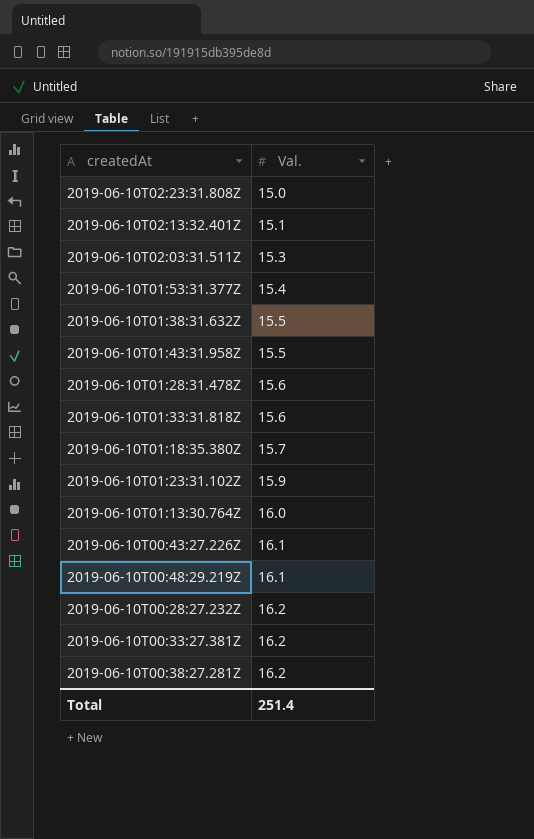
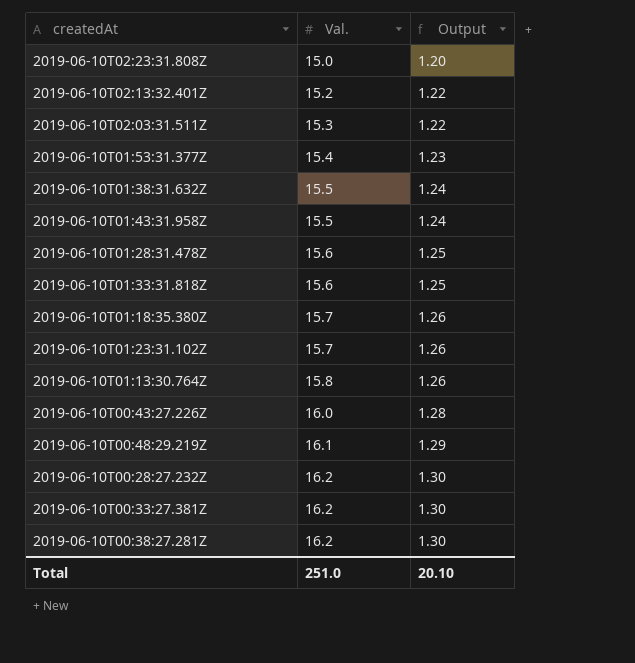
column Output | formula: none -> [Val.] * 0.08
2019-06-10T02:13:32.401Z | Val.: 15.1 -> 15.2
2019-06-10T01:23:31.102Z | Val.: 15.9 -> 15.7
2019-06-10T01:13:30.764Z | Val.: 16.0 -> 15.8
2019-06-10T00:43:27.226Z | Val.: 16.1 -> 16.0
Total | Val.: 251.4 -> 251.0

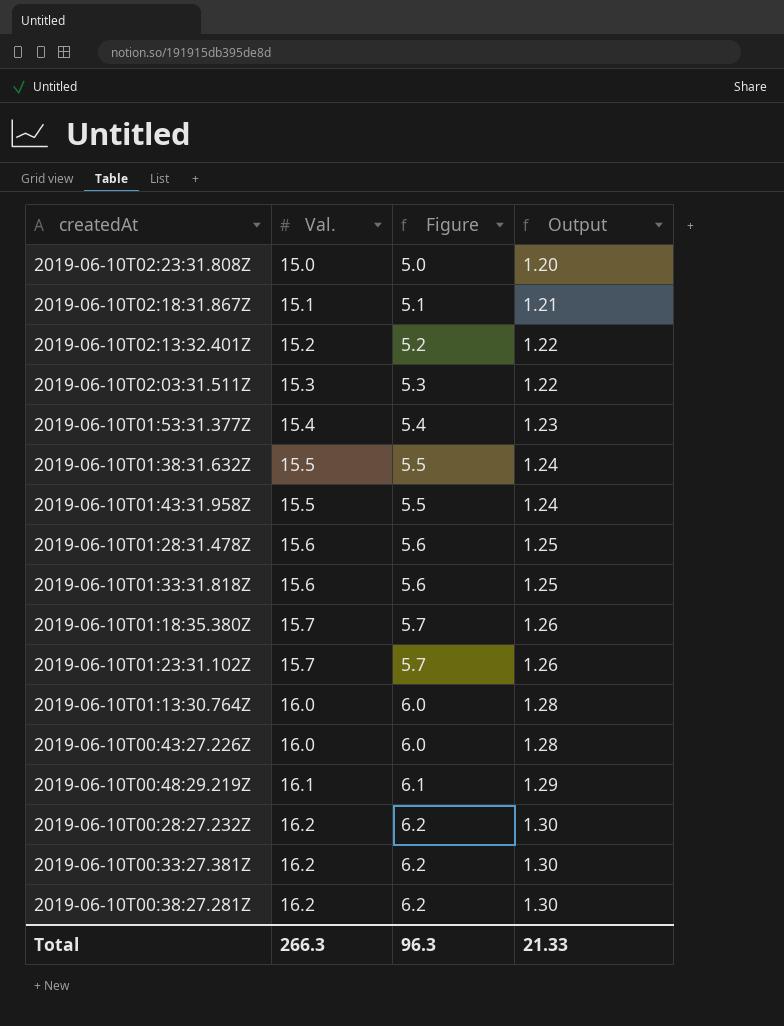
column Figure | formula: none -> [Val.] - 10
row 2019-06-10T02:18:31.867Z: none -> 15.1 | 5.1 | 1.21
2019-06-10T01:13:30.764Z | Val.: 15.8 -> 16.0
2019-06-10T01:13:30.764Z | Output: 1.26 -> 1.28
Total | Val.: 251.0 -> 266.3
Total | Output: 20.10 -> 21.33

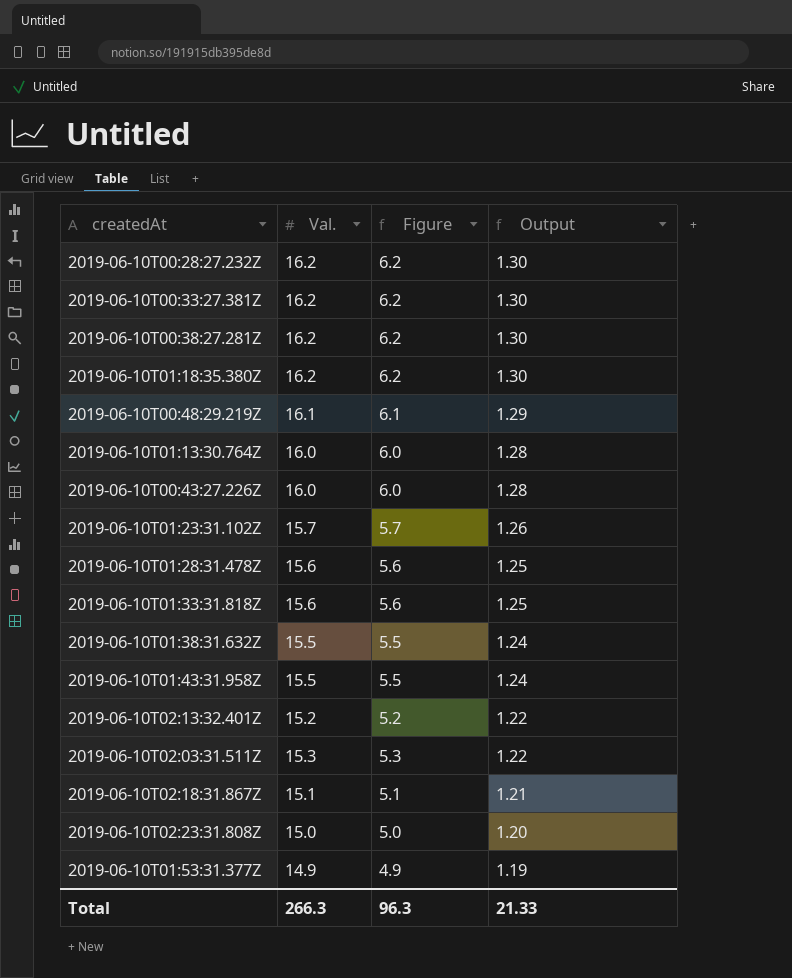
row order: Val. ascending -> Output descending
2019-06-10T01:18:35.380Z | Val.: 15.7 -> 16.2
2019-06-10T01:18:35.380Z | Figure: 5.7 -> 6.2
2019-06-10T01:18:35.380Z | Output: 1.26 -> 1.30
2019-06-10T01:53:31.377Z | Val.: 15.4 -> 14.9
2019-06-10T01:53:31.377Z | Figure: 5.4 -> 4.9
2019-06-10T01:53:31.377Z | Output: 1.23 -> 1.19

